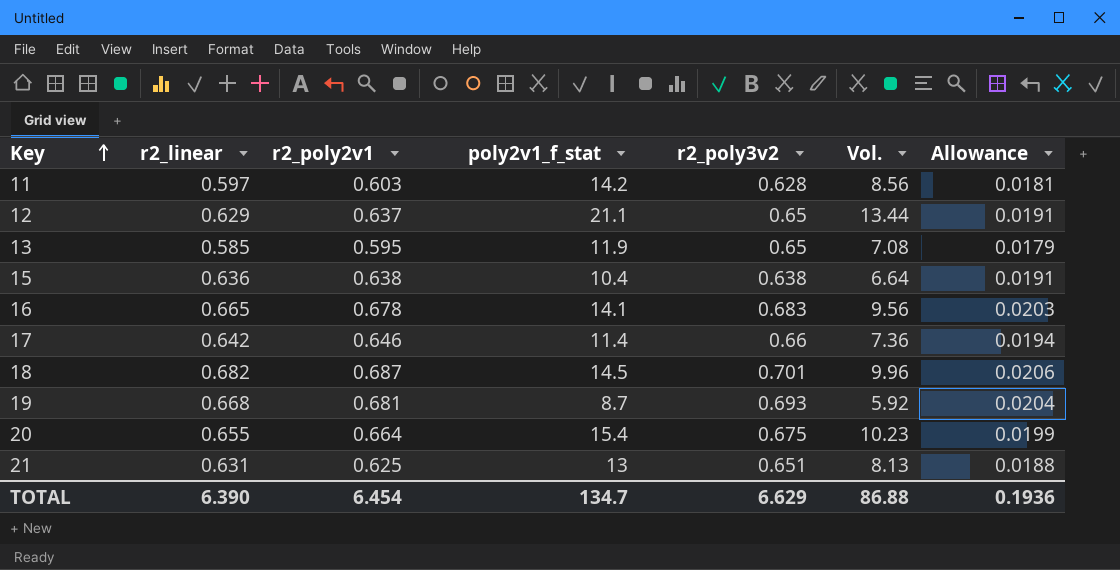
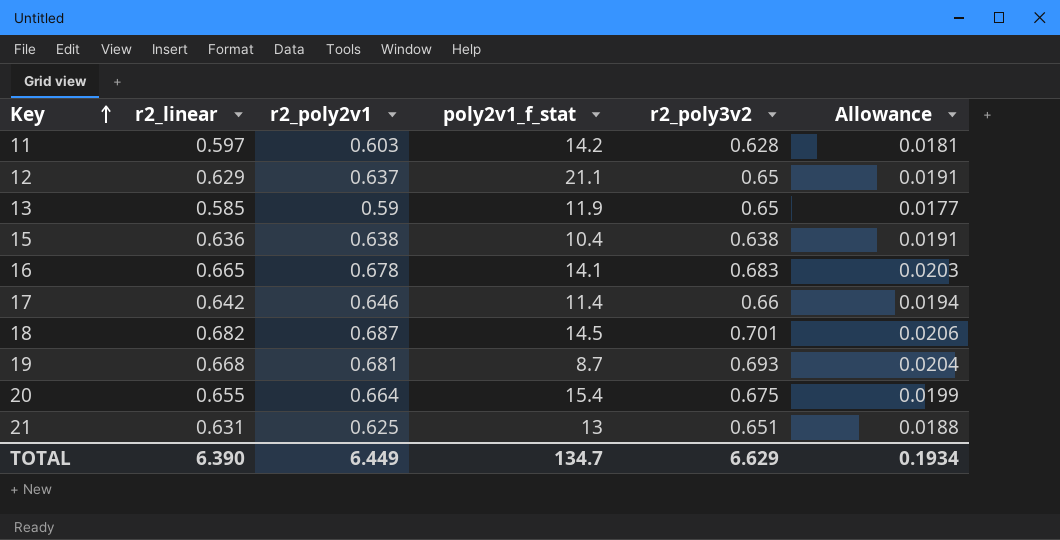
column Vol. | formula: [r2_poly2v1] * [poly2v1_f_stat] -> none
13 | r2_poly2v1: 0.595 -> 0.59
13 | Allowance: 0.0179 -> 0.0177
TOTAL | r2_poly2v1: 6.454 -> 6.449
TOTAL | Allowance: 0.1936 -> 0.1934

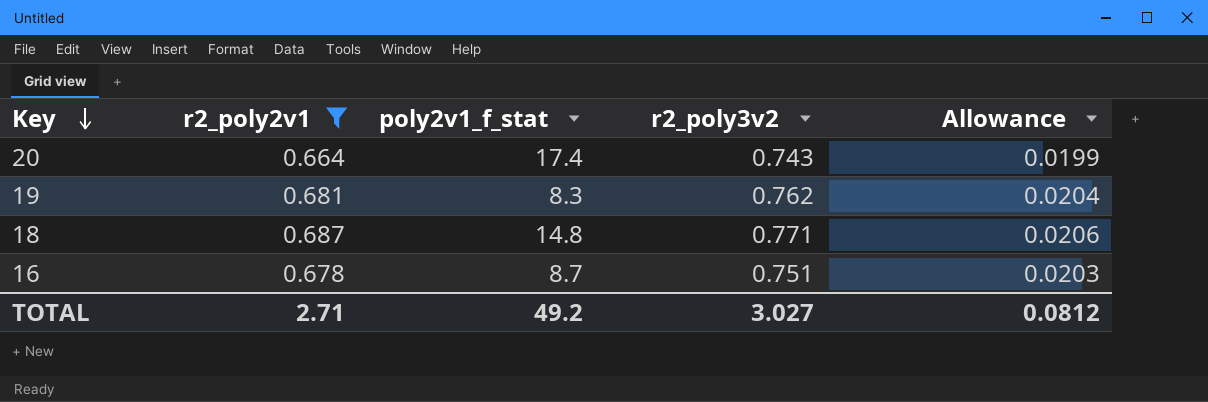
filter: none -> r2_poly2v1 >= 0.664
row order: Key ascending -> Key descending
column r2_linear | position: 2 -> none
20 | poly2v1_f_stat: 15.4 -> 17.4
20 | r2_poly3v2: 0.675 -> 0.743
19 | poly2v1_f_stat: 8.7 -> 8.3
19 | r2_poly3v2: 0.693 -> 0.762
18 | poly2v1_f_stat: 14.5 -> 14.8
18 | r2_poly3v2: 0.701 -> 0.771
16 | poly2v1_f_stat: 14.1 -> 8.7
16 | r2_poly3v2: 0.683 -> 0.751
TOTAL | r2_poly2v1: 6.449 -> 2.71
TOTAL | poly2v1_f_stat: 134.7 -> 49.2
TOTAL | r2_poly3v2: 6.629 -> 3.027
TOTAL | Allowance: 0.1934 -> 0.0812

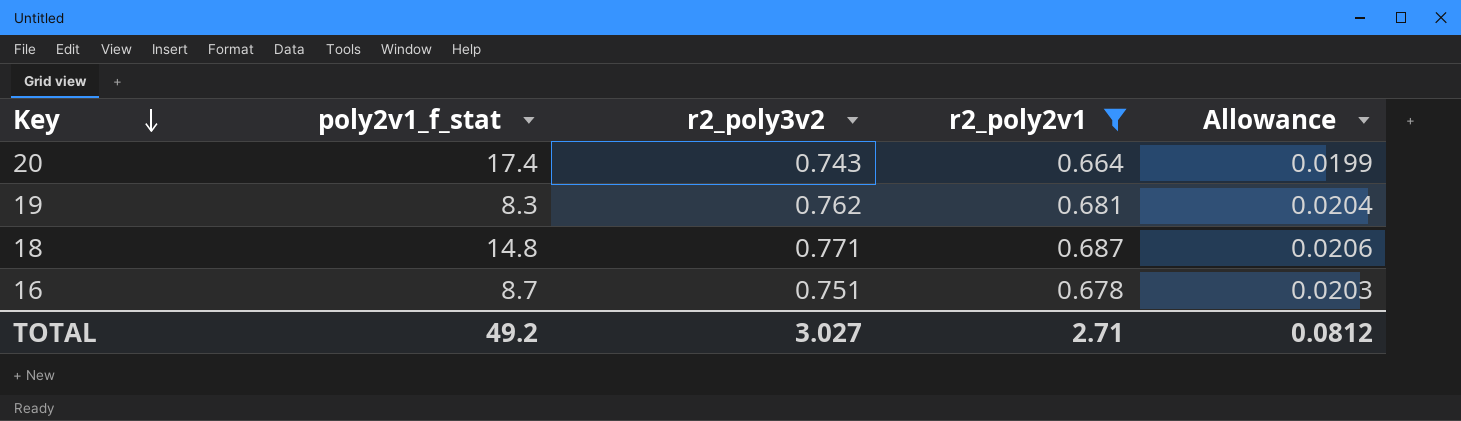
column r2_poly2v1 | position: 2 -> 4

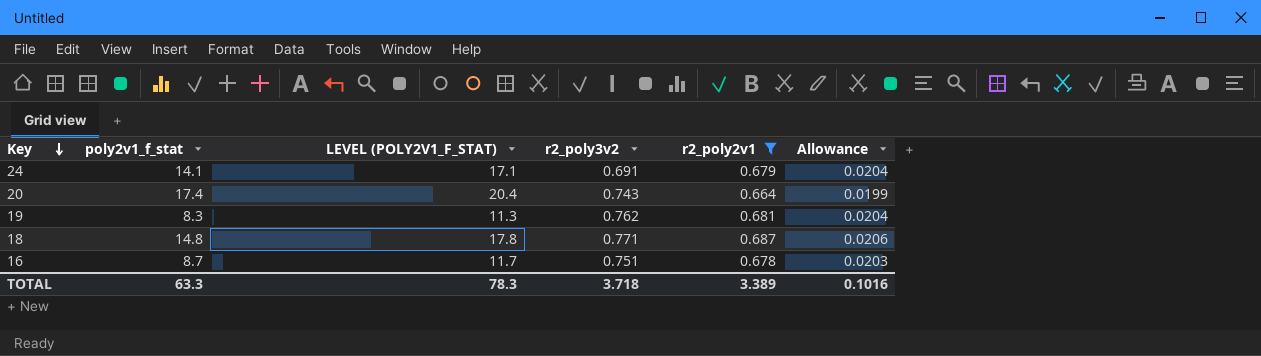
column LEVEL (POLY2V1_F_STAT) | formula: none -> [poly2v1_f_stat] + 3
row 24: none -> 14.1 | 17.1 | 0.691 | 0.679 | 0.0204
TOTAL | poly2v1_f_stat: 49.2 -> 63.3
TOTAL | r2_poly3v2: 3.027 -> 3.718
TOTAL | r2_poly2v1: 2.71 -> 3.389
TOTAL | Allowance: 0.0812 -> 0.1016

